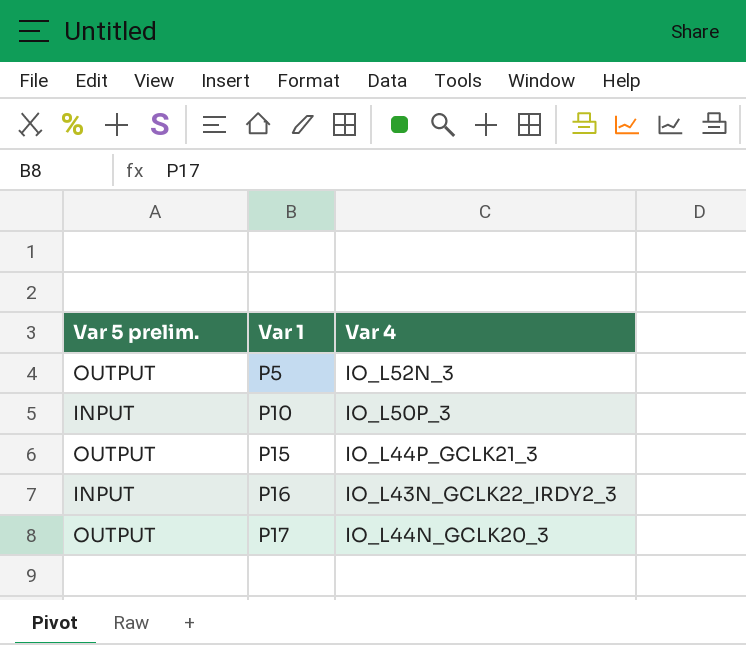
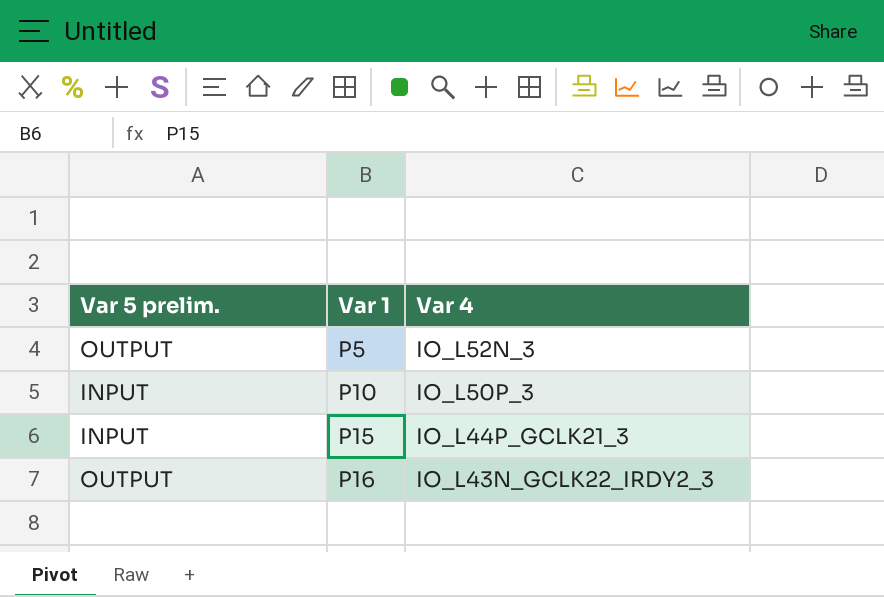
row P17: OUTPUT | IO_L44N_GCLK20_3 -> none
P15 | Var 5 prelim.: OUTPUT -> INPUT
P16 | Var 5 prelim.: INPUT -> OUTPUT

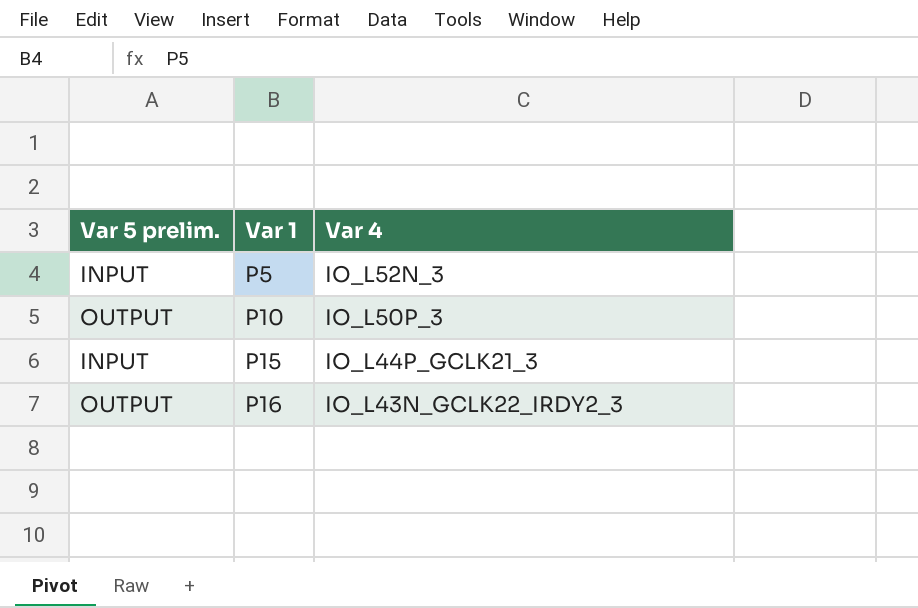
P5 | Var 5 prelim.: OUTPUT -> INPUT
P10 | Var 5 prelim.: INPUT -> OUTPUT

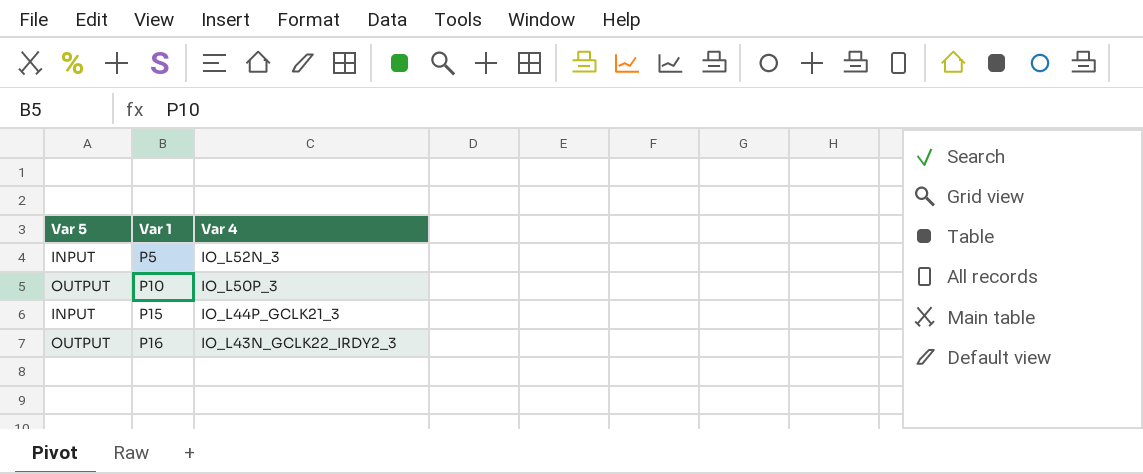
column name: Var 5 prelim. -> Var 5

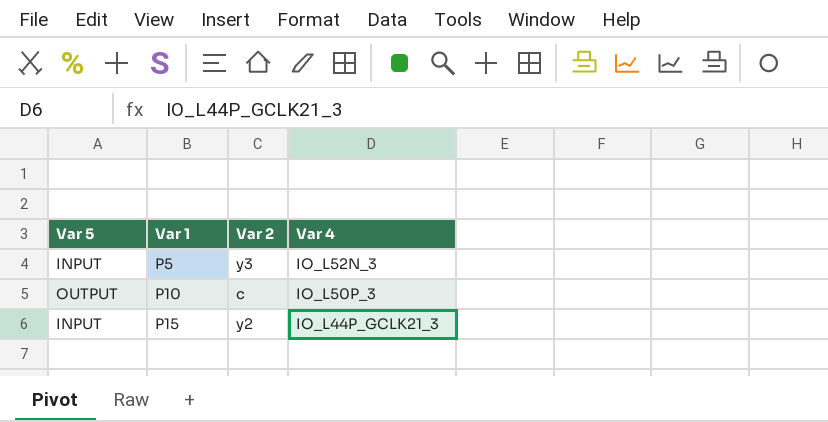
column Var 2 | position: none -> 3
row P16: OUTPUT | IO_L43N_GCLK22_IRDY2_3 -> none

